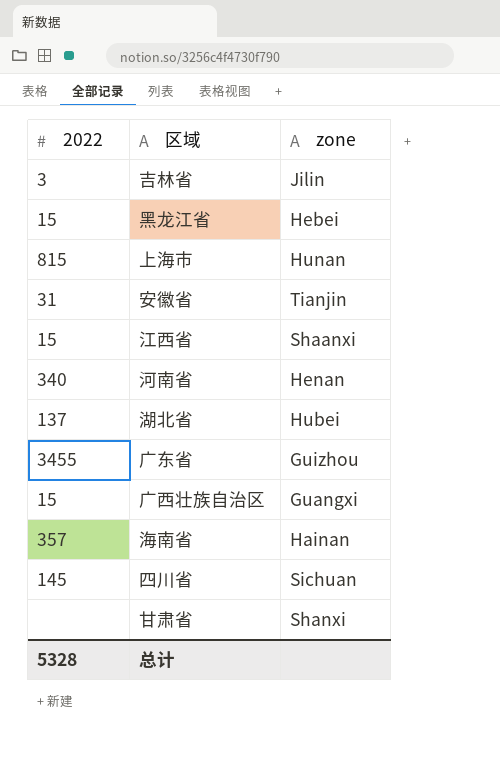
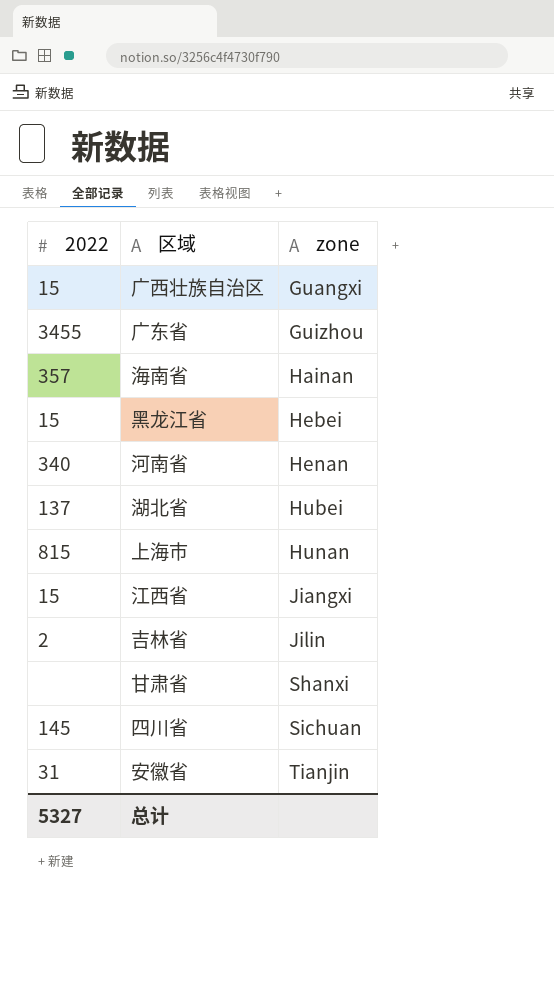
row order: none -> zone ascending
江西省 | zone: Shaanxi -> Jiangxi
吉林省 | 2022: 3 -> 2
总计 | 2022: 5328 -> 5327

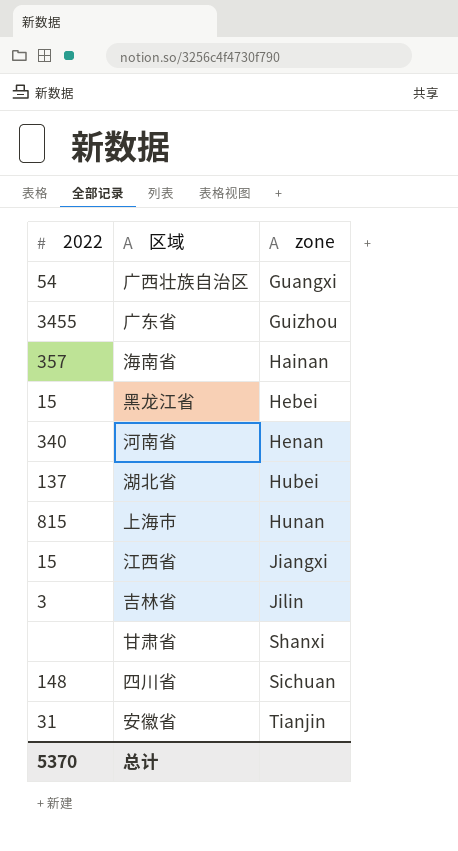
广西壮族自治区 | 2022: 15 -> 54
吉林省 | 2022: 2 -> 3
四川省 | 2022: 145 -> 148
总计 | 2022: 5327 -> 5370

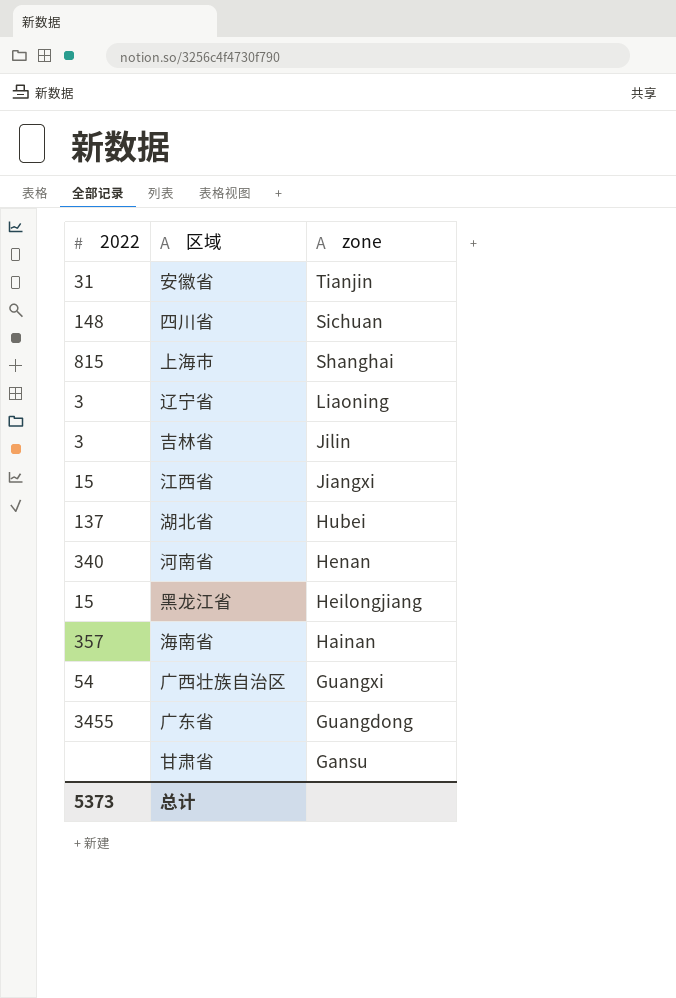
row order: zone ascending -> zone descending
上海市 | zone: Hunan -> Shanghai
row 辽宁省: none -> 3 | Liaoning
黑龙江省 | zone: Hebei -> Heilongjiang
广东省 | zone: Guizhou -> Guangdong
甘肃省 | zone: Shanxi -> Gansu
总计 | 2022: 5370 -> 5373

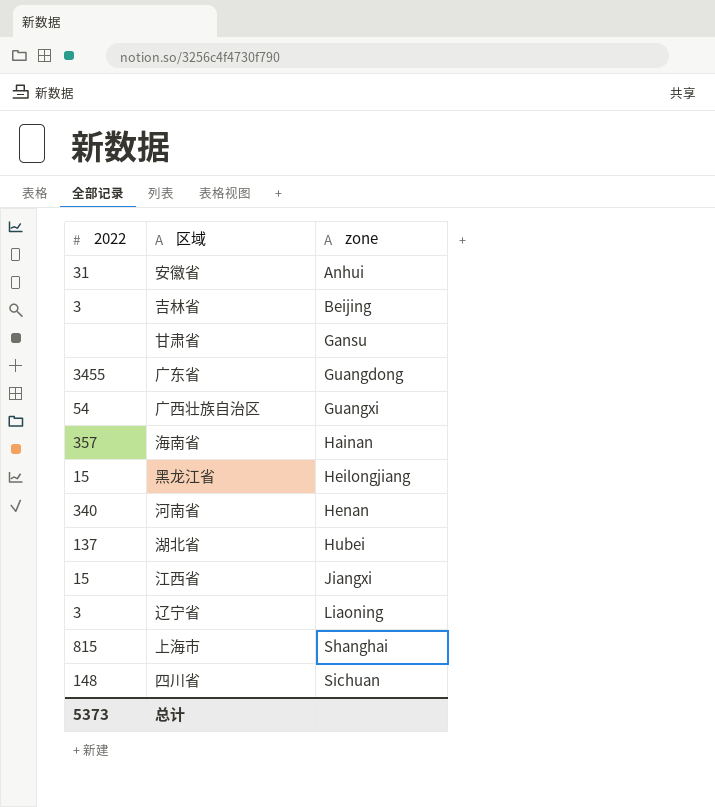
row order: zone descending -> zone ascending
安徽省 | zone: Tianjin -> Anhui
吉林省 | zone: Jilin -> Beijing

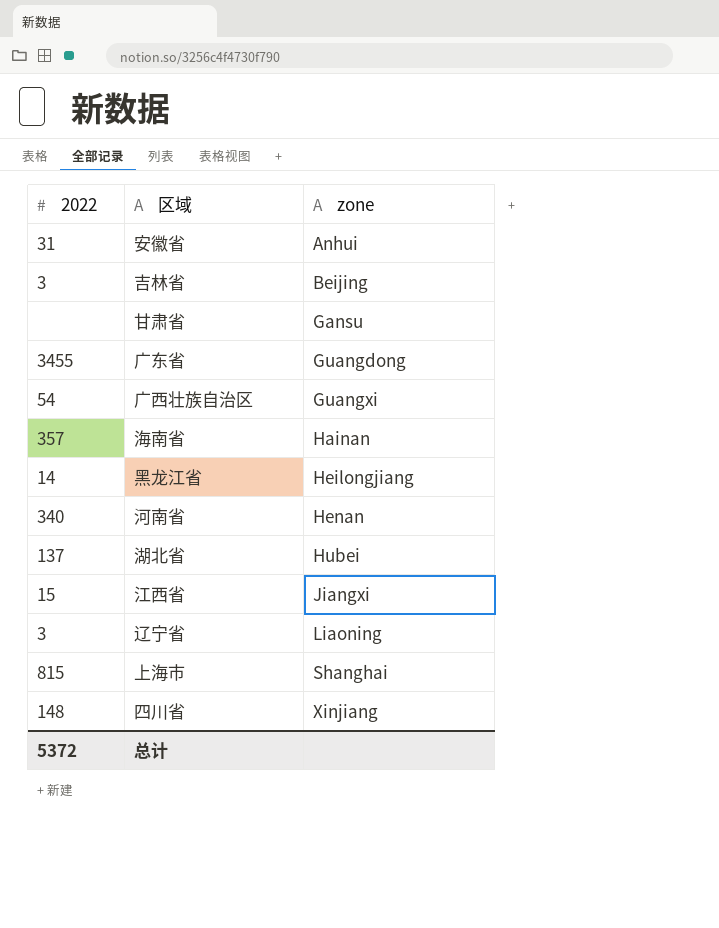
黑龙江省 | 2022: 15 -> 14
四川省 | zone: Sichuan -> Xinjiang
总计 | 2022: 5373 -> 5372

